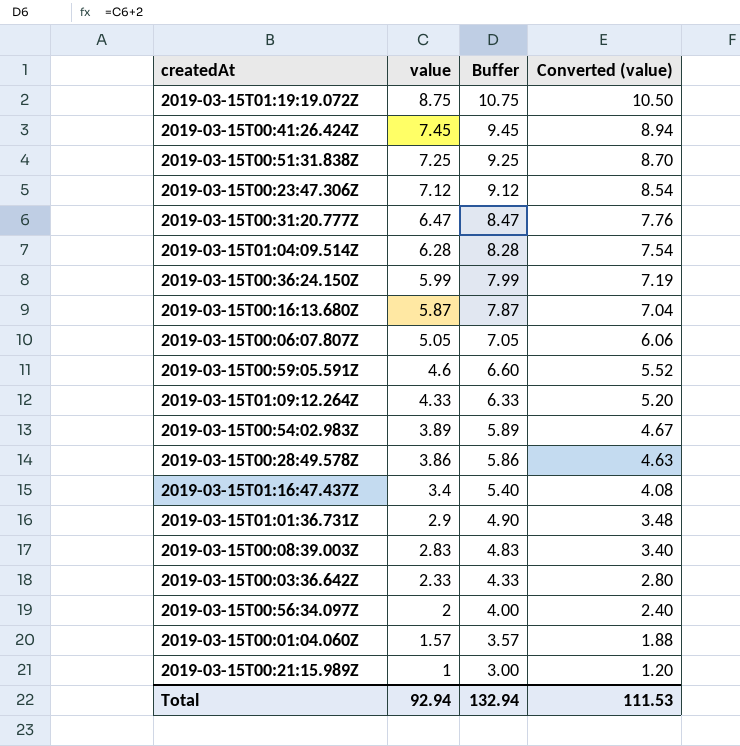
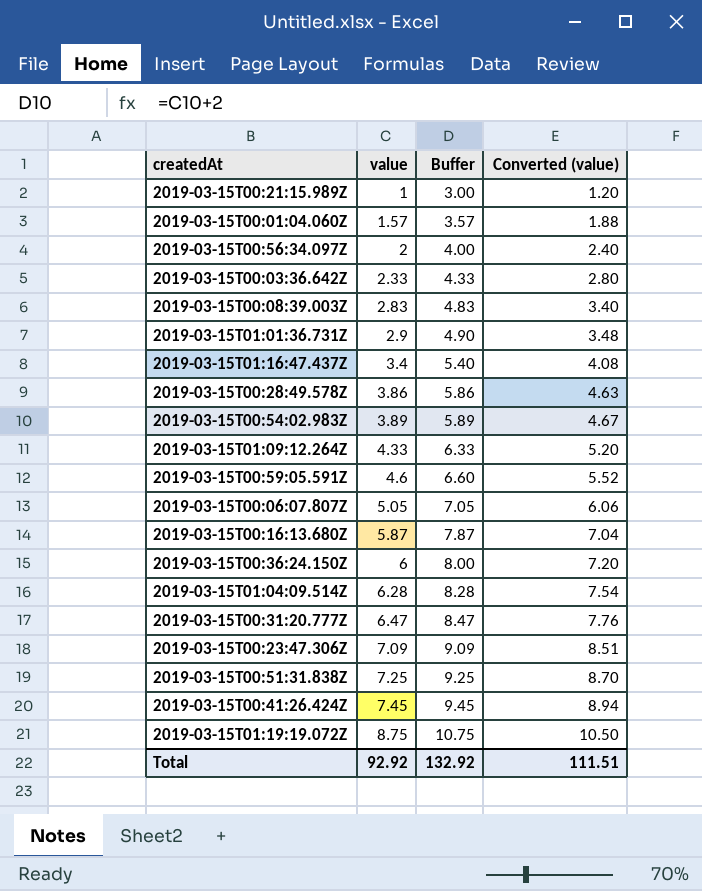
row order: value descending -> value ascending
2019-03-15T00:36:24.150Z | value: 5.99 -> 6
2019-03-15T00:36:24.150Z | Buffer: 7.99 -> 8.00
2019-03-15T00:36:24.150Z | Converted (value): 7.19 -> 7.20
2019-03-15T00:23:47.306Z | value: 7.12 -> 7.09
2019-03-15T00:23:47.306Z | Buffer: 9.12 -> 9.09
2019-03-15T00:23:47.306Z | Converted (value): 8.54 -> 8.51
Total | value: 92.94 -> 92.92
Total | Buffer: 132.94 -> 132.92
Total | Converted (value): 111.53 -> 111.51

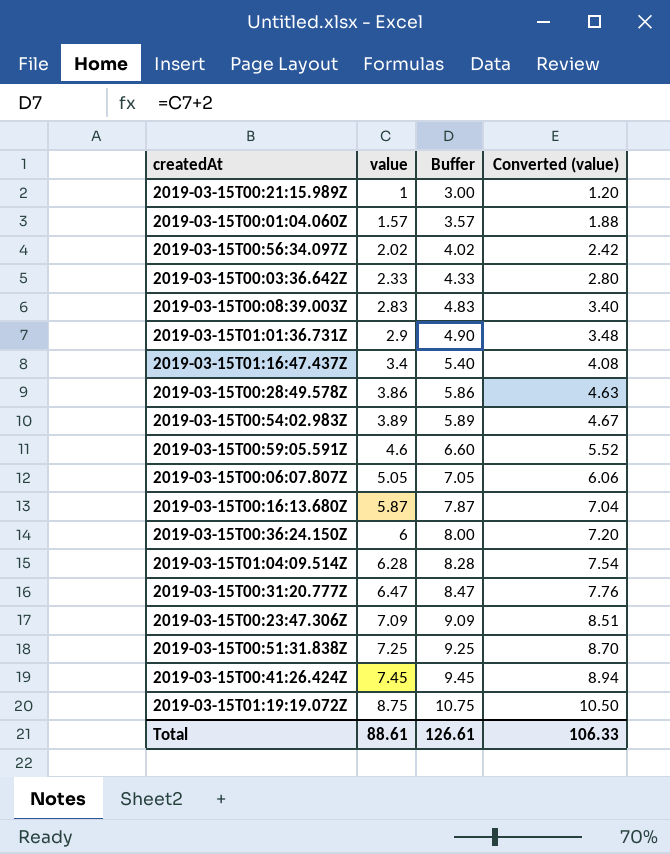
row 2019-03-15T01:09:12.264Z: 4.33 | 6.33 | 5.20 -> none
2019-03-15T00:56:34.097Z | value: 2 -> 2.02
2019-03-15T00:56:34.097Z | Buffer: 4.00 -> 4.02
2019-03-15T00:56:34.097Z | Converted (value): 2.40 -> 2.42
Total | value: 92.92 -> 88.61
Total | Buffer: 132.92 -> 126.61
Total | Converted (value): 111.51 -> 106.33

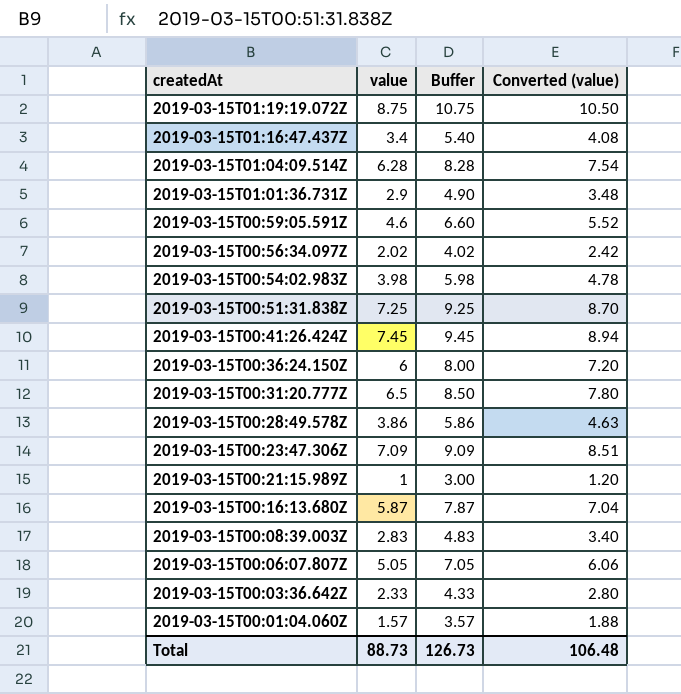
row order: value ascending -> createdAt descending
2019-03-15T00:54:02.983Z | value: 3.89 -> 3.98
2019-03-15T00:54:02.983Z | Buffer: 5.89 -> 5.98
2019-03-15T00:54:02.983Z | Converted (value): 4.67 -> 4.78
2019-03-15T00:31:20.777Z | value: 6.47 -> 6.5
2019-03-15T00:31:20.777Z | Buffer: 8.47 -> 8.50
2019-03-15T00:31:20.777Z | Converted (value): 7.76 -> 7.80
Total | value: 88.61 -> 88.73
Total | Buffer: 126.61 -> 126.73
Total | Converted (value): 106.33 -> 106.48

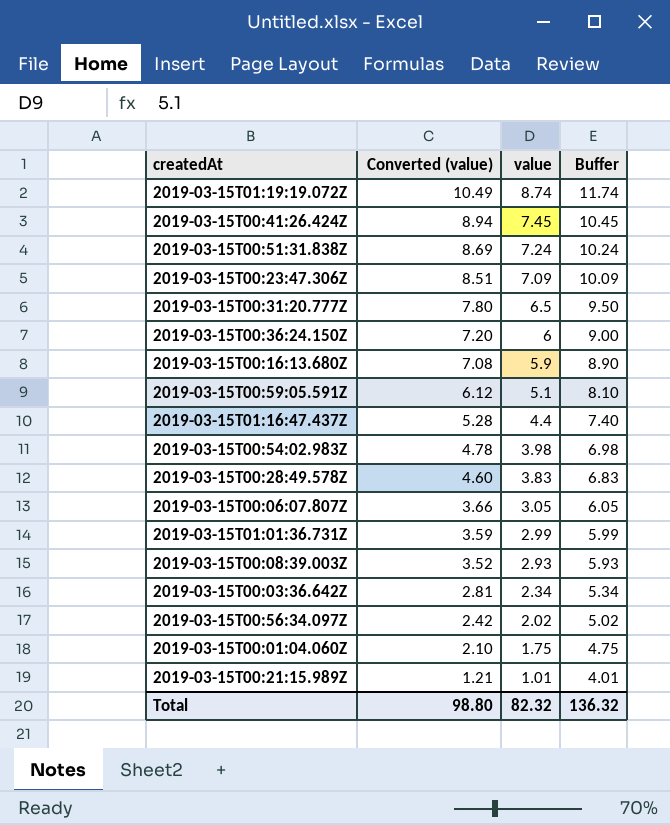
row order: createdAt descending -> Converted (value) descending
column Converted (value) | position: 4 -> 2
column Buffer | formula: [value] + 2 -> [value] + 3
row 2019-03-15T01:04:09.514Z: 6.28 | 8.28 | 7.54 -> none
2019-03-15T01:19:19.072Z | Converted (value): 10.50 -> 10.49
2019-03-15T01:19:19.072Z | value: 8.75 -> 8.74
2019-03-15T00:51:31.838Z | Converted (value): 8.70 -> 8.69
2019-03-15T00:51:31.838Z | value: 7.25 -> 7.24
2019-03-15T00:16:13.680Z | Converted (value): 7.04 -> 7.08
2019-03-15T00:16:13.680Z | value: 5.87 -> 5.9
2019-03-15T00:59:05.591Z | Converted (value): 5.52 -> 6.12
2019-03-15T00:59:05.591Z | value: 4.6 -> 5.1
2019-03-15T01:16:47.437Z | Converted (value): 4.08 -> 5.28
2019-03-15T01:16:47.437Z | value: 3.4 -> 4.4
2019-03-15T00:28:49.578Z | Converted (value): 4.63 -> 4.60
2019-03-15T00:28:49.578Z | value: 3.86 -> 3.83
2019-03-15T00:06:07.807Z | Converted (value): 6.06 -> 3.66
2019-03-15T00:06:07.807Z | value: 5.05 -> 3.05
2019-03-15T01:01:36.731Z | Converted (value): 3.48 -> 3.59
2019-03-15T01:01:36.731Z | value: 2.9 -> 2.99
2019-03-15T00:08:39.003Z | Converted (value): 3.40 -> 3.52
2019-03-15T00:08:39.003Z | value: 2.83 -> 2.93
2019-03-15T00:03:36.642Z | Converted (value): 2.80 -> 2.81
2019-03-15T00:03:36.642Z | value: 2.33 -> 2.34
2019-03-15T00:01:04.060Z | Converted (value): 1.88 -> 2.10
2019-03-15T00:01:04.060Z | value: 1.57 -> 1.75
2019-03-15T00:21:15.989Z | Converted (value): 1.20 -> 1.21
2019-03-15T00:21:15.989Z | value: 1 -> 1.01
Total | Converted (value): 106.48 -> 98.80
Total | value: 88.73 -> 82.32
Total | Buffer: 126.73 -> 136.32

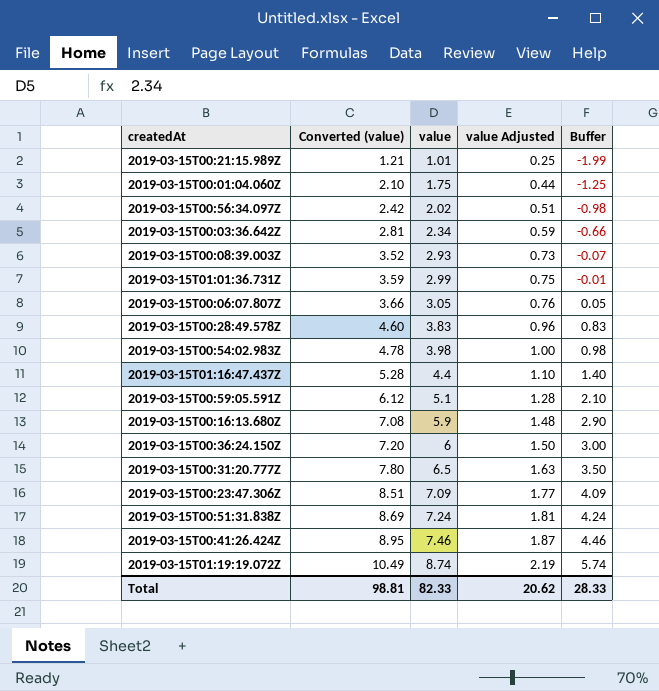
row order: Converted (value) descending -> Converted (value) ascending
column value Adjusted | formula: none -> [value] * 0.25
column Buffer | formula: [value] + 3 -> [value] - 3
2019-03-15T00:41:26.424Z | Converted (value): 8.94 -> 8.95
2019-03-15T00:41:26.424Z | value: 7.45 -> 7.46
Total | Converted (value): 98.80 -> 98.81
Total | value: 82.32 -> 82.33
Total | Buffer: 136.32 -> 28.33

